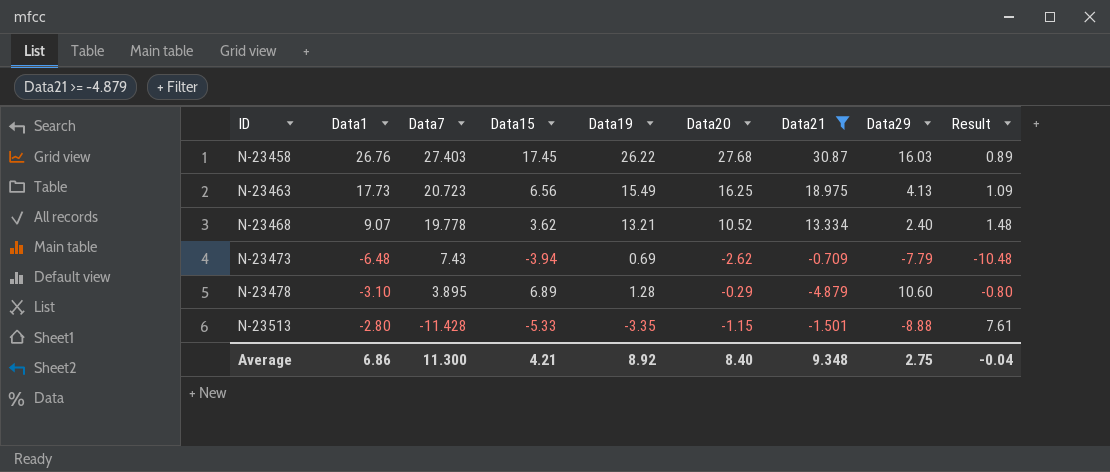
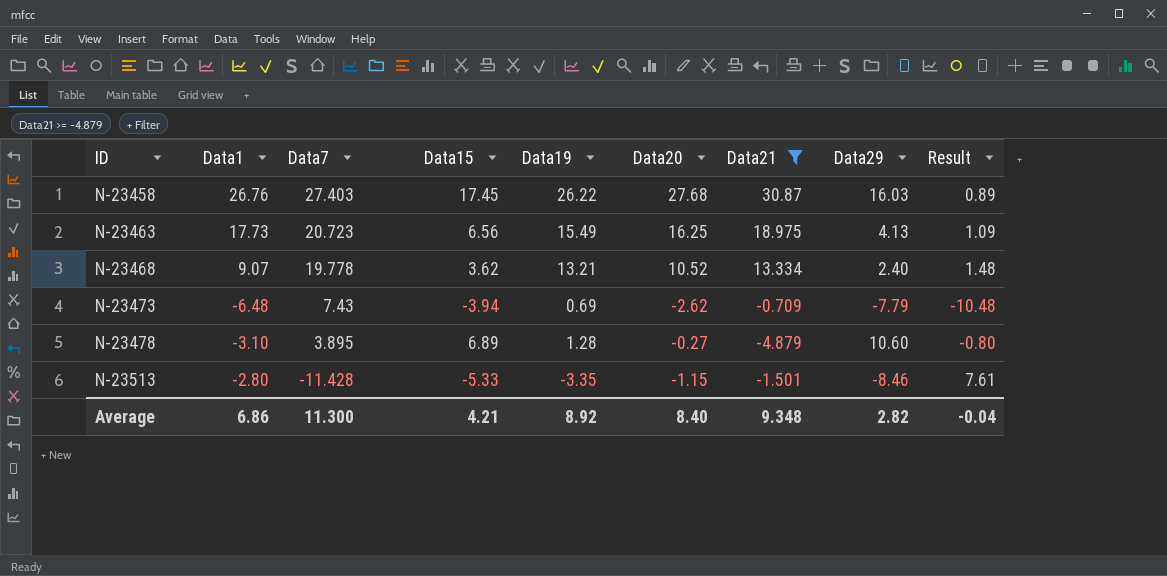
N-23478 | Data20: -0.29 -> -0.27
N-23513 | Data29: -8.88 -> -8.46
Average | Data29: 2.75 -> 2.82

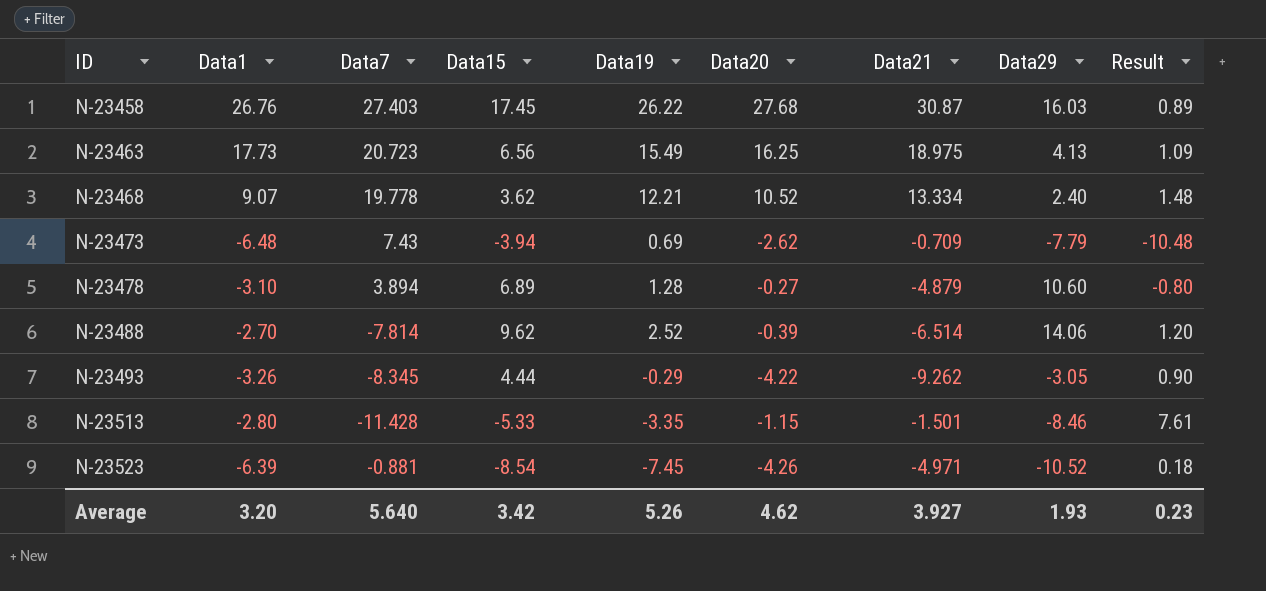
filter: Data21 >= -4.879 -> none
N-23468 | Data19: 13.21 -> 12.21
N-23478 | Data7: 3.895 -> 3.894
Average | Data1: 6.86 -> 3.20
Average | Data7: 11.300 -> 5.640
Average | Data15: 4.21 -> 3.42
Average | Data19: 8.92 -> 5.26
Average | Data20: 8.40 -> 4.62
Average | Data21: 9.348 -> 3.927
Average | Data29: 2.82 -> 1.93
Average | Result: -0.04 -> 0.23

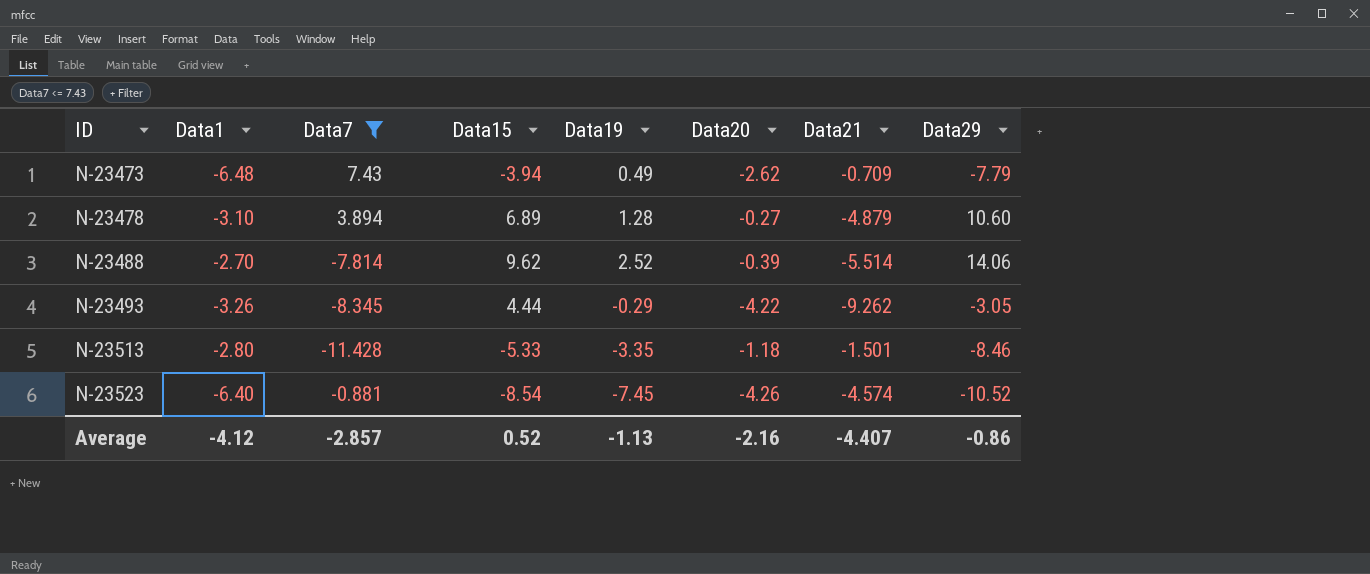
filter: none -> Data7 <= 7.43
column Result | formula: [Data7] / [Data21] -> none
N-23473 | Data19: 0.69 -> 0.49
N-23488 | Data21: -6.514 -> -5.514
N-23513 | Data20: -1.15 -> -1.18
N-23523 | Data1: -6.39 -> -6.40
N-23523 | Data21: -4.971 -> -4.574
Average | Data1: 3.20 -> -4.12
Average | Data7: 5.640 -> -2.857
Average | Data15: 3.42 -> 0.52
Average | Data19: 5.26 -> -1.13
Average | Data20: 4.62 -> -2.16
Average | Data21: 3.927 -> -4.407
Average | Data29: 1.93 -> -0.86

